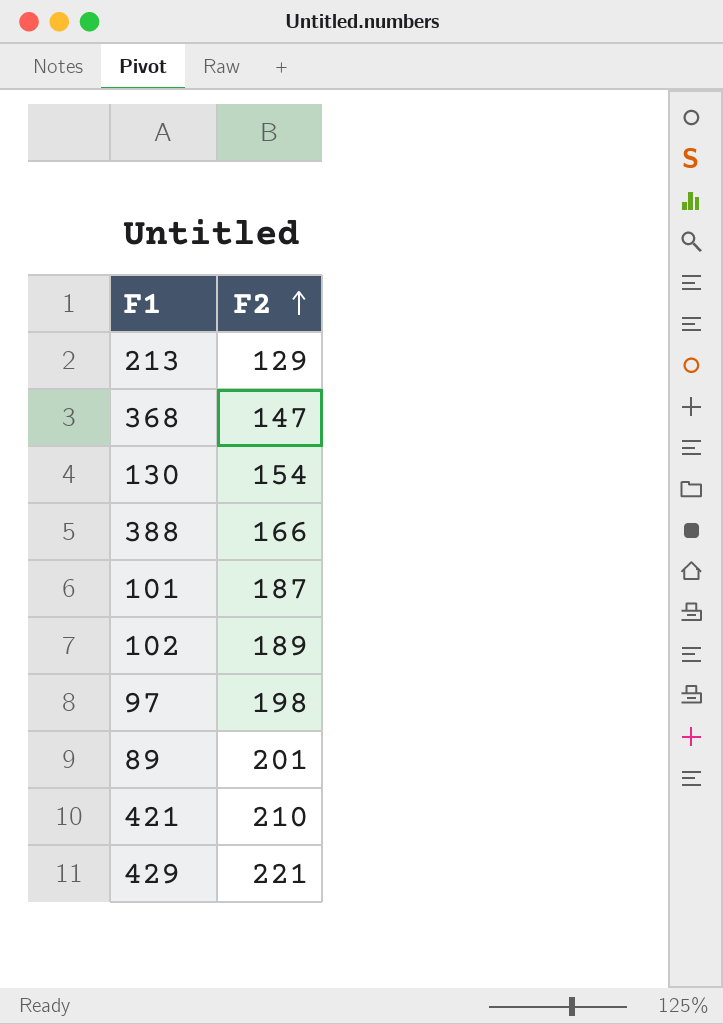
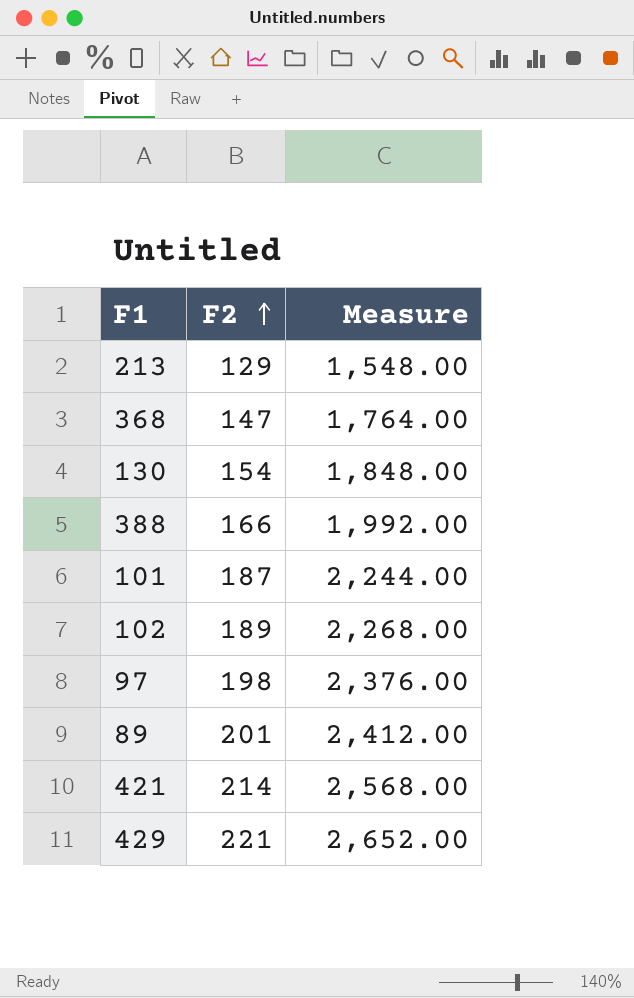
column Measure | formula: none -> [F2] * 12
421 | F2: 210 -> 214

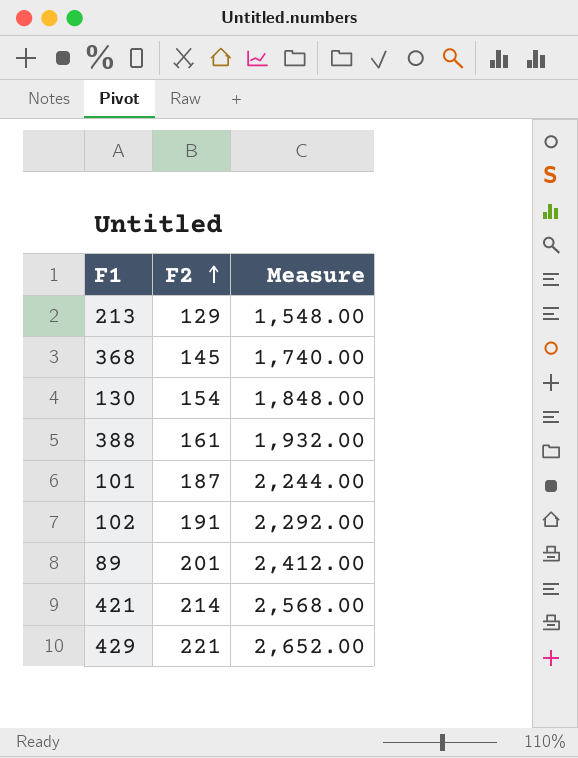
row 97: 198 | 2,376.00 -> none
368 | F2: 147 -> 145
368 | Measure: 1,764.00 -> 1,740.00
388 | F2: 166 -> 161
388 | Measure: 1,992.00 -> 1,932.00
102 | F2: 189 -> 191
102 | Measure: 2,268.00 -> 2,292.00

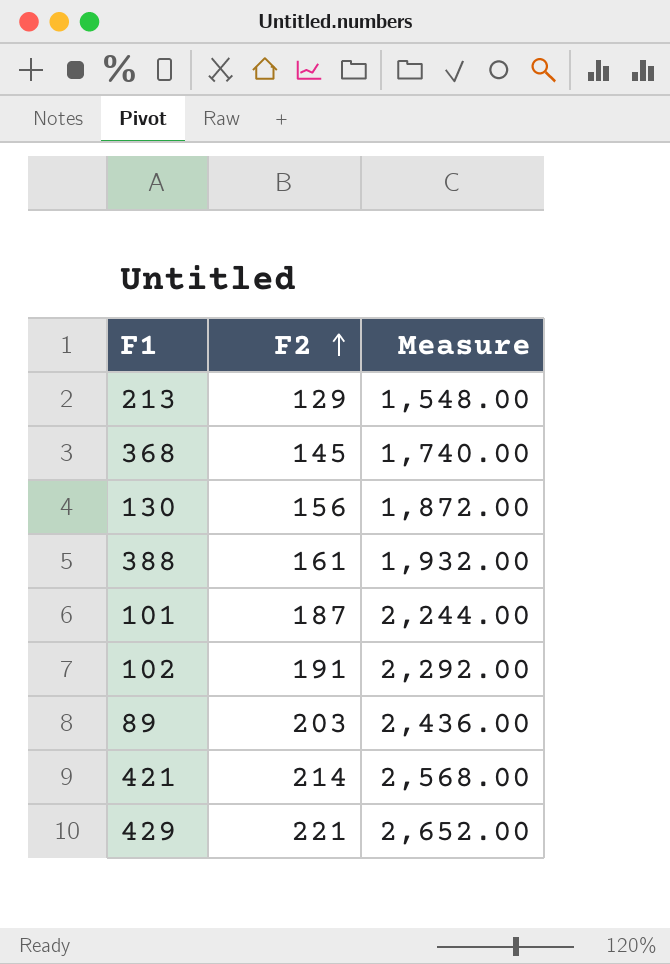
130 | F2: 154 -> 156
130 | Measure: 1,848.00 -> 1,872.00
89 | F2: 201 -> 203
89 | Measure: 2,412.00 -> 2,436.00

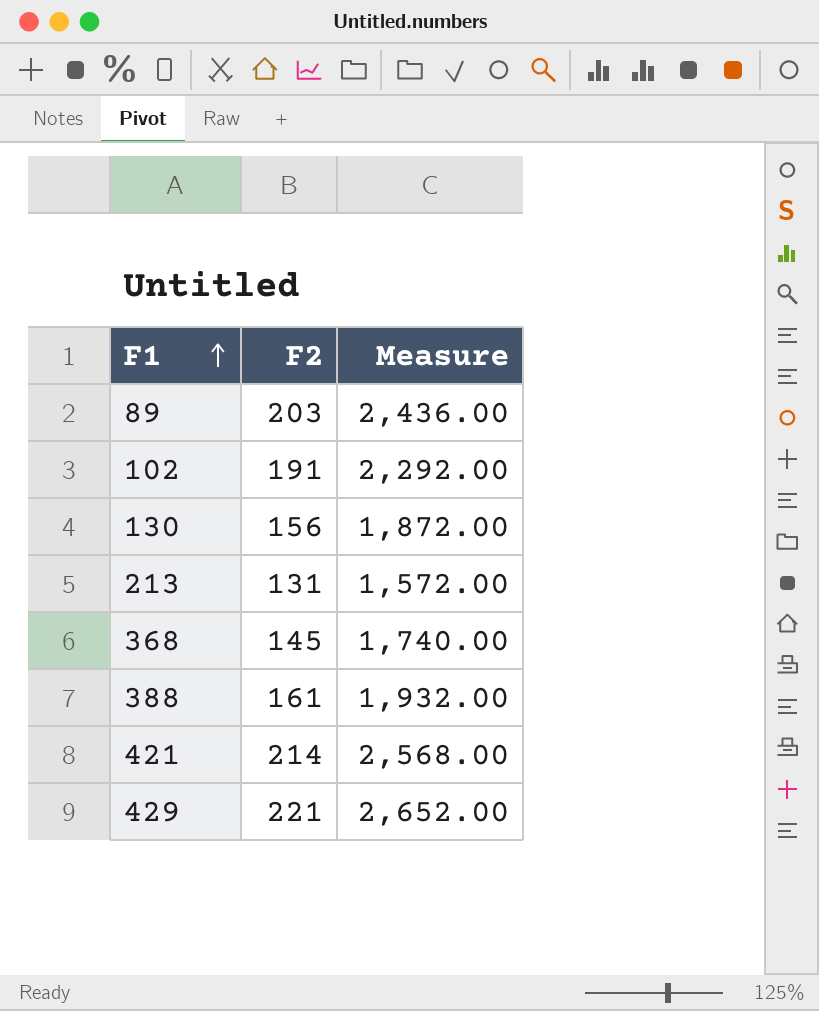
row order: F2 ascending -> F1 ascending
row 101: 187 | 2,244.00 -> none
213 | F2: 129 -> 131
213 | Measure: 1,548.00 -> 1,572.00

